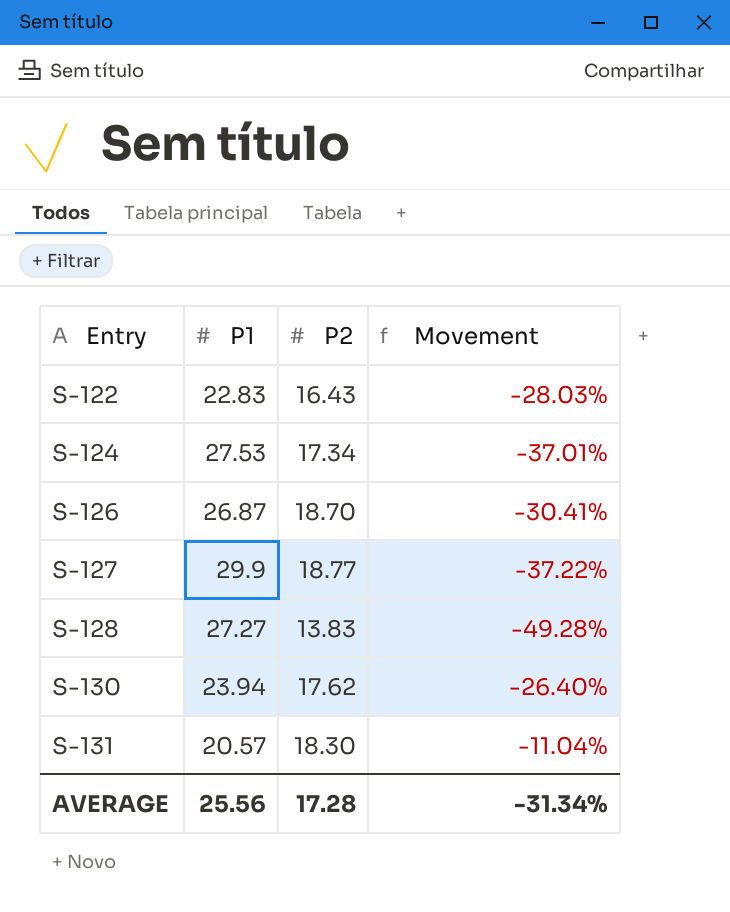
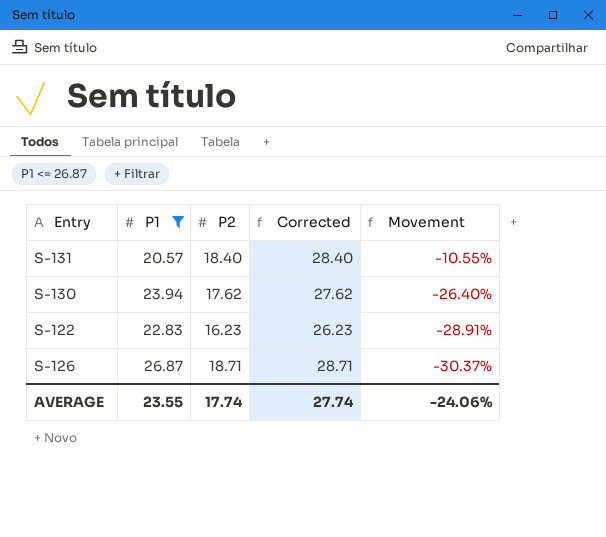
filter: none -> P1 <= 26.87
row order: Entry ascending -> Movement descending
column Corrected | formula: none -> [P2] + 10
S-131 | P2: 18.30 -> 18.40
S-131 | Movement: -11.04% -> -10.55%
S-122 | P2: 16.43 -> 16.23
S-122 | Movement: -28.03% -> -28.91%
S-126 | P2: 18.70 -> 18.71
S-126 | Movement: -30.41% -> -30.37%
AVERAGE | P1: 25.56 -> 23.55
AVERAGE | P2: 17.28 -> 17.74
AVERAGE | Movement: -31.34% -> -24.06%

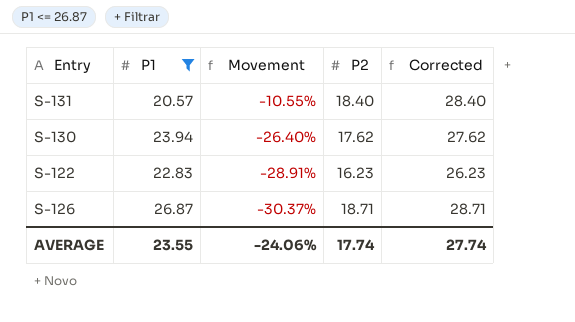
column Movement | position: 5 -> 3

